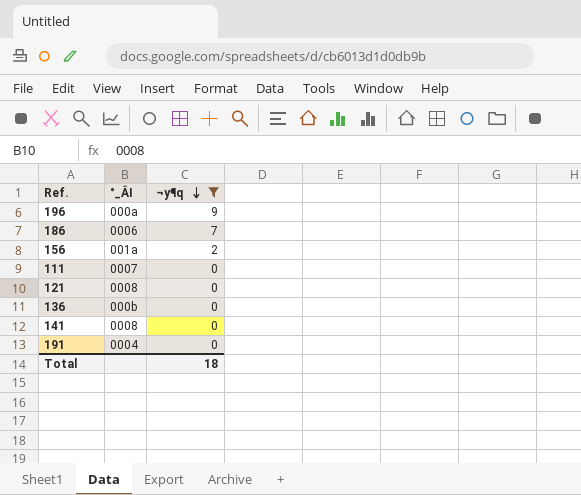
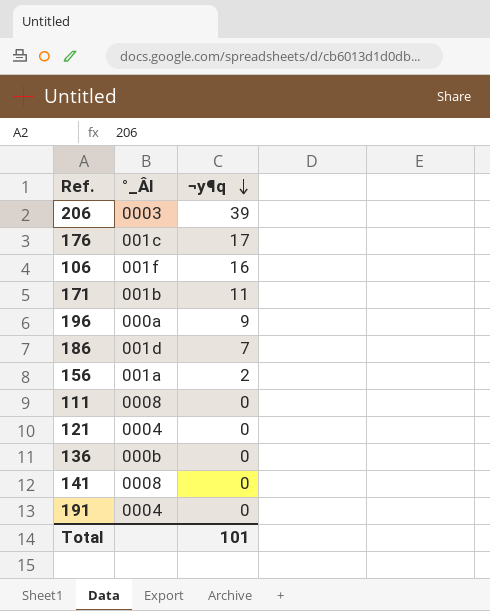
filter: ¬y¶q <= 9 -> none
186 | °_ÂI: 0006 -> 001d
111 | °_ÂI: 0007 -> 0008
121 | °_ÂI: 0008 -> 0004
Total | ¬y¶q: 18 -> 101

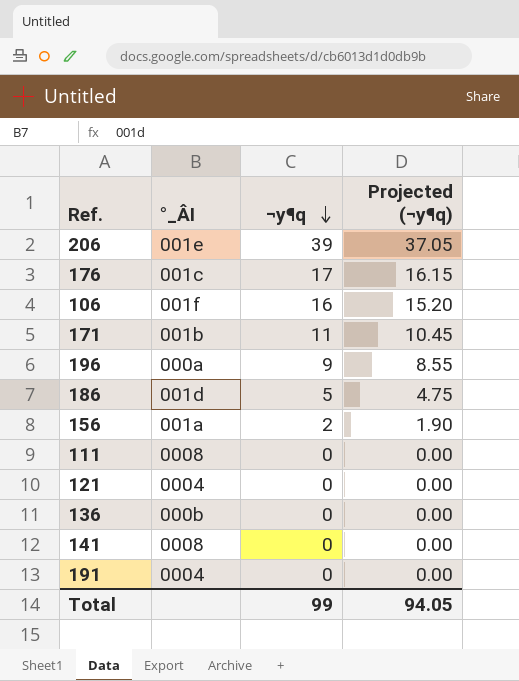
column Projected (¬y¶q) | formula: none -> [¬y¶q] * 0.95
206 | °_ÂI: 0003 -> 001e
186 | ¬y¶q: 7 -> 5
Total | ¬y¶q: 101 -> 99

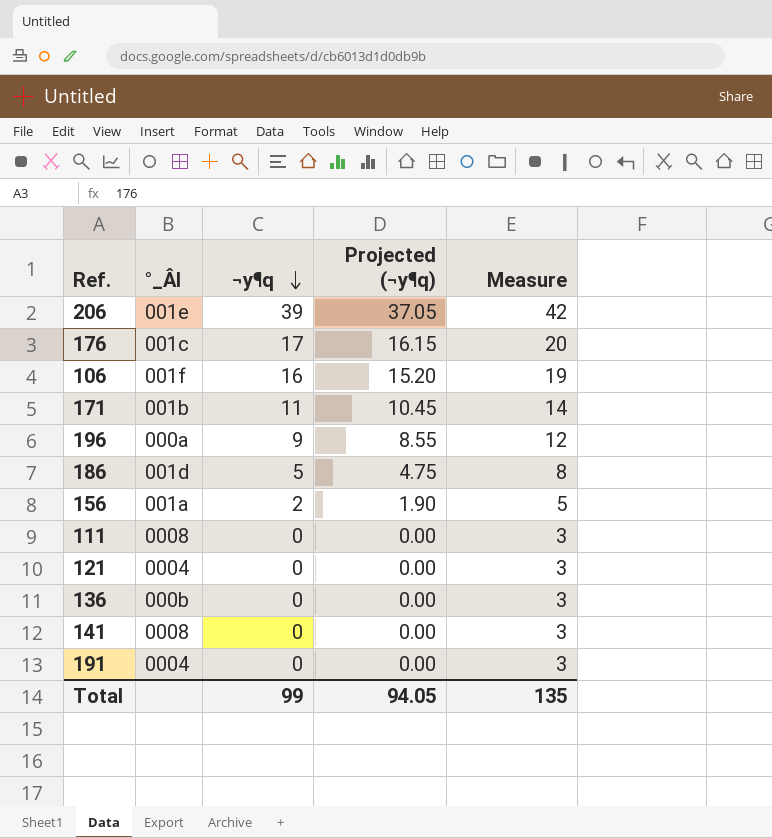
column Measure | formula: none -> [¬y¶q] + 3

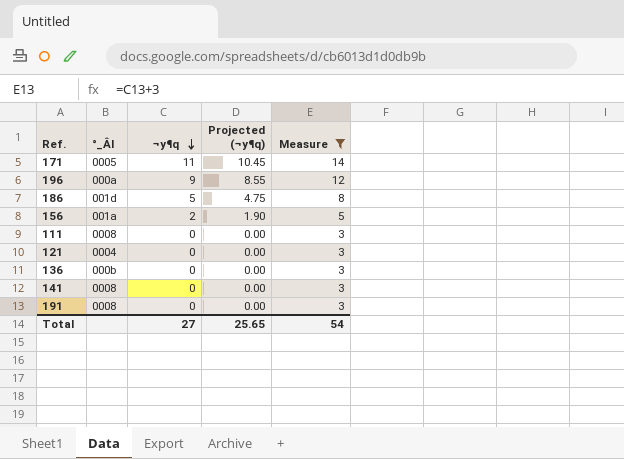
filter: none -> Measure <= 14
171 | °_ÂI: 001b -> 0005
191 | °_ÂI: 0004 -> 0008
Total | ¬y¶q: 99 -> 27
Total | Projected (¬y¶q): 94.05 -> 25.65
Total | Measure: 135 -> 54

